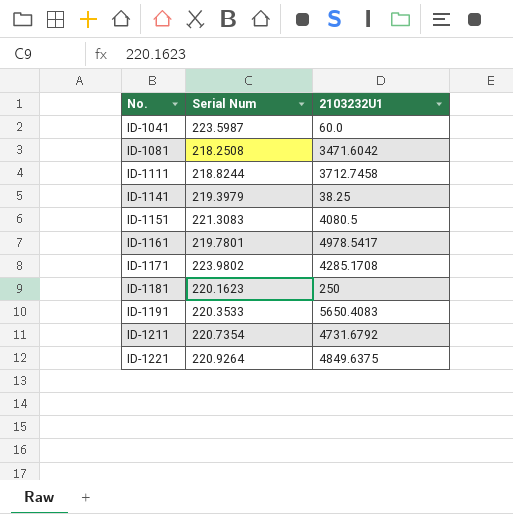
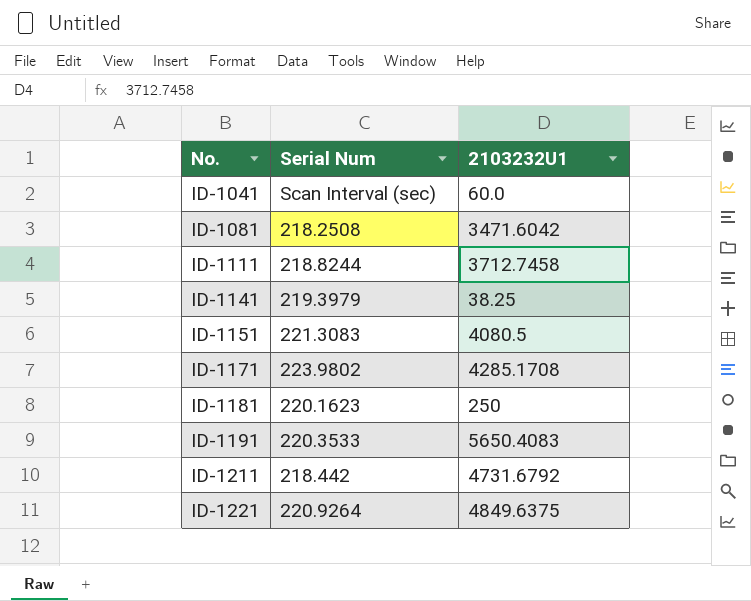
row ID-1161: 219.7801 | 4978.5417 -> none
ID-1041 | Serial Num: 223.5987 -> Scan Interval (sec)
ID-1211 | Serial Num: 220.7354 -> 218.442

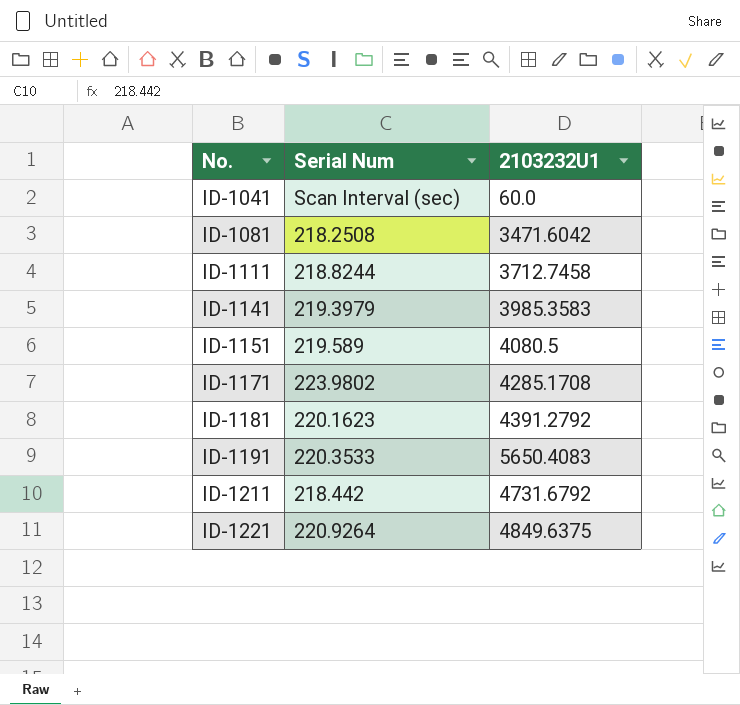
ID-1141 | 2103232U1: 38.25 -> 3985.3583
ID-1151 | Serial Num: 221.3083 -> 219.589
ID-1181 | 2103232U1: 250 -> 4391.2792

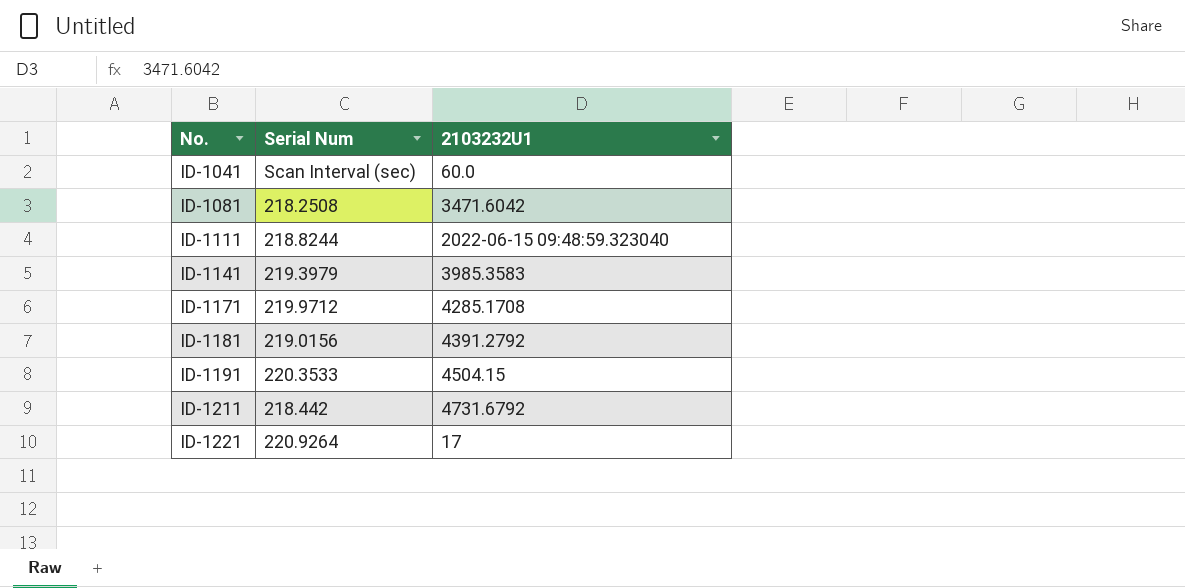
row ID-1151: 219.589 | 4080.5 -> none
ID-1111 | 2103232U1: 3712.7458 -> 2022-06-15 09:48:59.323040
ID-1171 | Serial Num: 223.9802 -> 219.9712
ID-1181 | Serial Num: 220.1623 -> 219.0156
ID-1191 | 2103232U1: 5650.4083 -> 4504.15
ID-1221 | 2103232U1: 4849.6375 -> 17

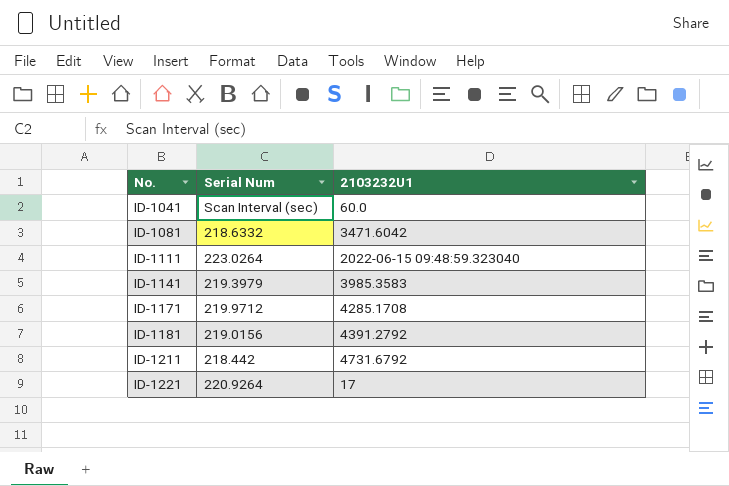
row ID-1191: 220.3533 | 4504.15 -> none
ID-1081 | Serial Num: 218.2508 -> 218.6332
ID-1111 | Serial Num: 218.8244 -> 223.0264

